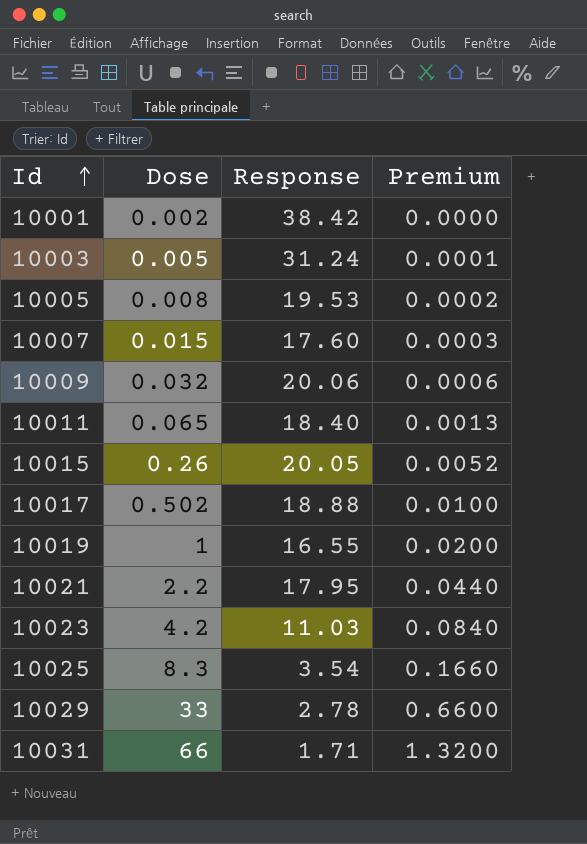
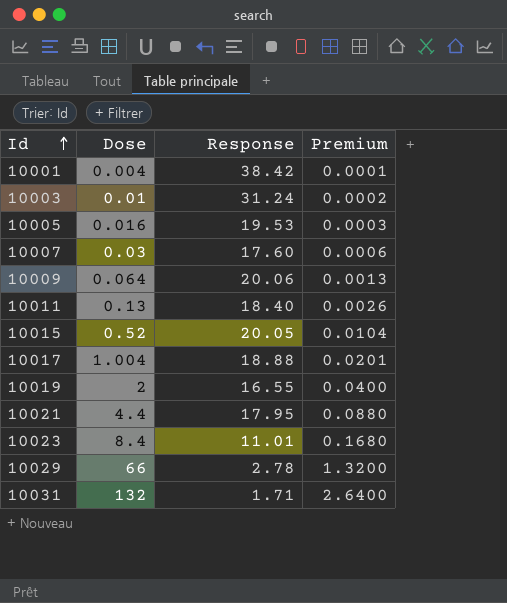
row 10025: 8.3 | 3.54 | 0.1660 -> none
10001 | Dose: 0.002 -> 0.004
10001 | Premium: 0.0000 -> 0.0001
10003 | Dose: 0.005 -> 0.01
10003 | Premium: 0.0001 -> 0.0002
10005 | Dose: 0.008 -> 0.016
10005 | Premium: 0.0002 -> 0.0003
10007 | Dose: 0.015 -> 0.03
10007 | Premium: 0.0003 -> 0.0006
10009 | Dose: 0.032 -> 0.064
10009 | Premium: 0.0006 -> 0.0013
10011 | Dose: 0.065 -> 0.13
10011 | Premium: 0.0013 -> 0.0026
10015 | Dose: 0.26 -> 0.52
10015 | Premium: 0.0052 -> 0.0104
10017 | Dose: 0.502 -> 1.004
10017 | Premium: 0.0100 -> 0.0201
10019 | Dose: 1 -> 2
10019 | Premium: 0.0200 -> 0.0400
10021 | Dose: 2.2 -> 4.4
10021 | Premium: 0.0440 -> 0.0880
10023 | Dose: 4.2 -> 8.4
10023 | Response: 11.03 -> 11.01
10023 | Premium: 0.0840 -> 0.1680
10029 | Dose: 33 -> 66
10029 | Premium: 0.6600 -> 1.3200
10031 | Dose: 66 -> 132
10031 | Premium: 1.3200 -> 2.6400

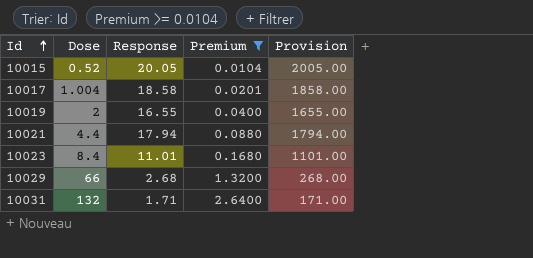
filter: none -> Premium >= 0.0104
column Provision | formula: none -> [Response] * 100
10017 | Response: 18.88 -> 18.58
10021 | Response: 17.95 -> 17.94
10029 | Response: 2.78 -> 2.68

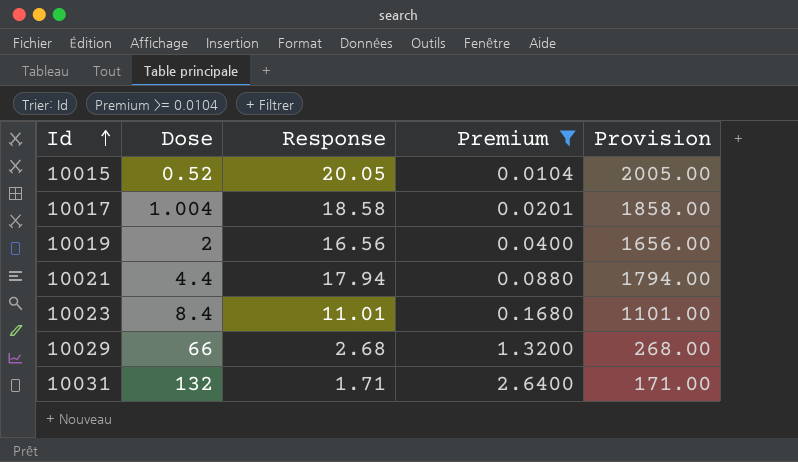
10019 | Response: 16.55 -> 16.56
10019 | Provision: 1655.00 -> 1656.00

